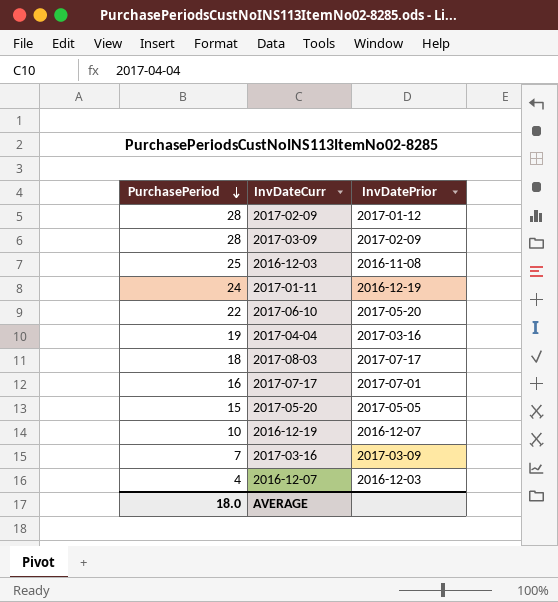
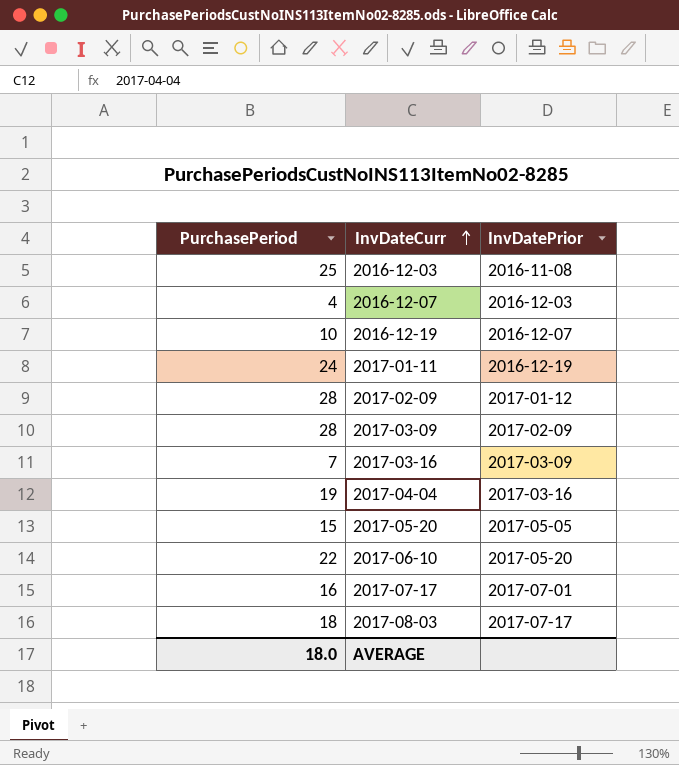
row order: PurchasePeriod descending -> InvDateCurr ascending

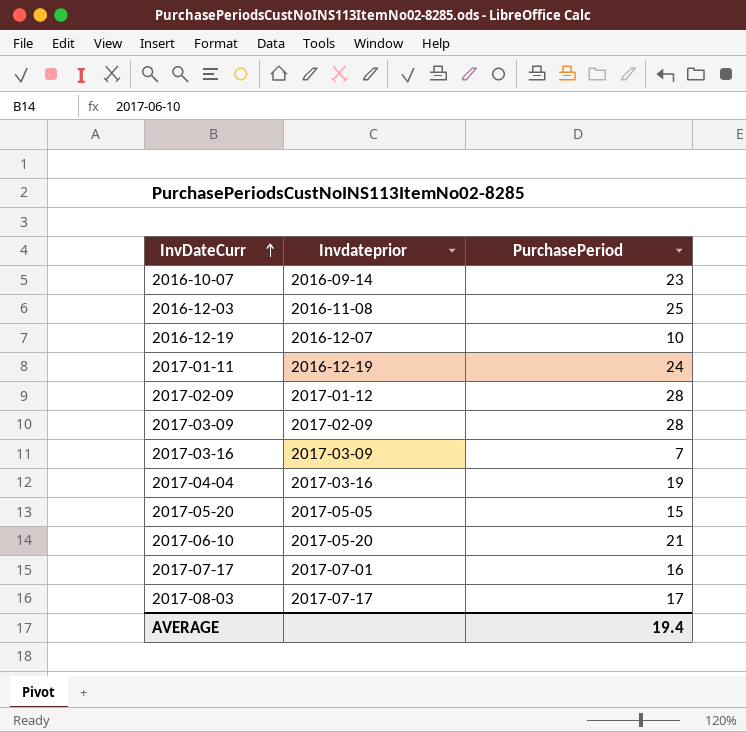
column name: InvDatePrior -> Invdateprior
column PurchasePeriod | position: 1 -> 3
row 2016-12-07: 4 | 2016-12-03 -> none
row 2016-10-07: none -> 2016-09-14 | 23
2017-06-10 | PurchasePeriod: 22 -> 21
2017-08-03 | PurchasePeriod: 18 -> 17
AVERAGE | PurchasePeriod: 18.0 -> 19.4

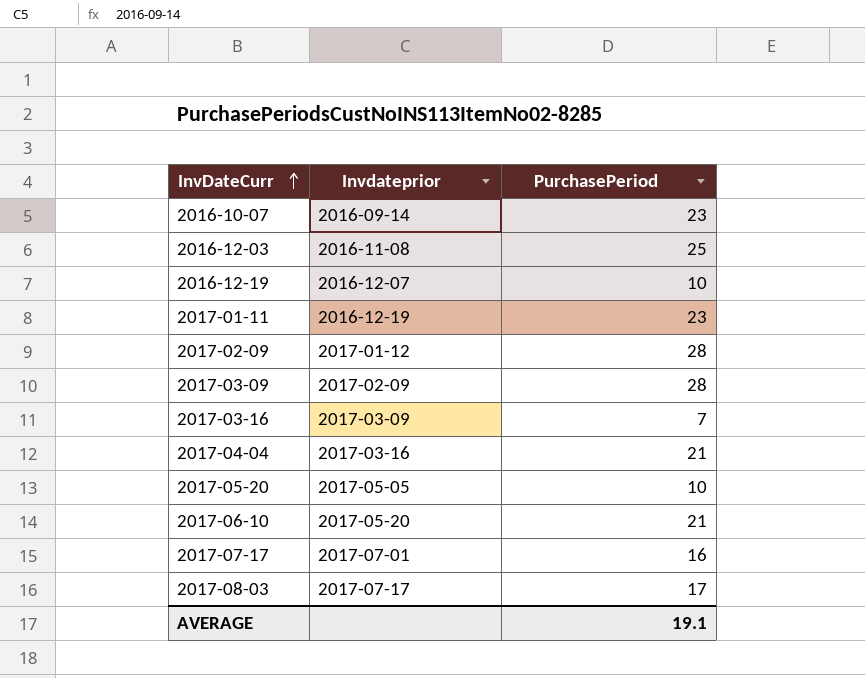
2017-01-11 | PurchasePeriod: 24 -> 23
2017-04-04 | PurchasePeriod: 19 -> 21
2017-05-20 | PurchasePeriod: 15 -> 10
AVERAGE | PurchasePeriod: 19.4 -> 19.1

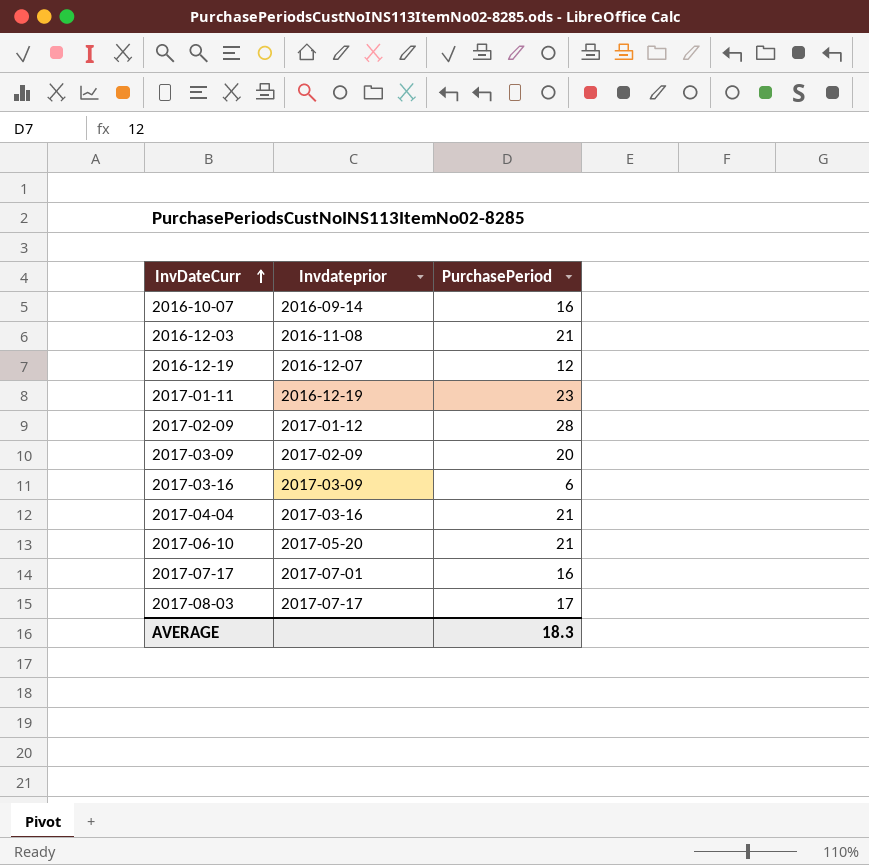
row 2017-05-20: 2017-05-05 | 10 -> none
2016-10-07 | PurchasePeriod: 23 -> 16
2016-12-03 | PurchasePeriod: 25 -> 21
2016-12-19 | PurchasePeriod: 10 -> 12
2017-03-09 | PurchasePeriod: 28 -> 20
2017-03-16 | PurchasePeriod: 7 -> 6
AVERAGE | PurchasePeriod: 19.1 -> 18.3

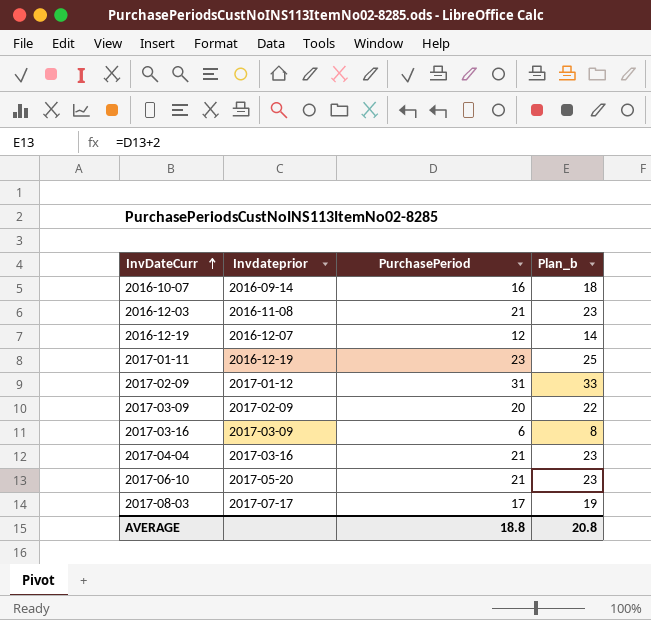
column Plan_b | formula: none -> [PurchasePeriod] + 2
row 2017-07-17: 2017-07-01 | 16 -> none
2017-02-09 | PurchasePeriod: 28 -> 31
AVERAGE | PurchasePeriod: 18.3 -> 18.8

